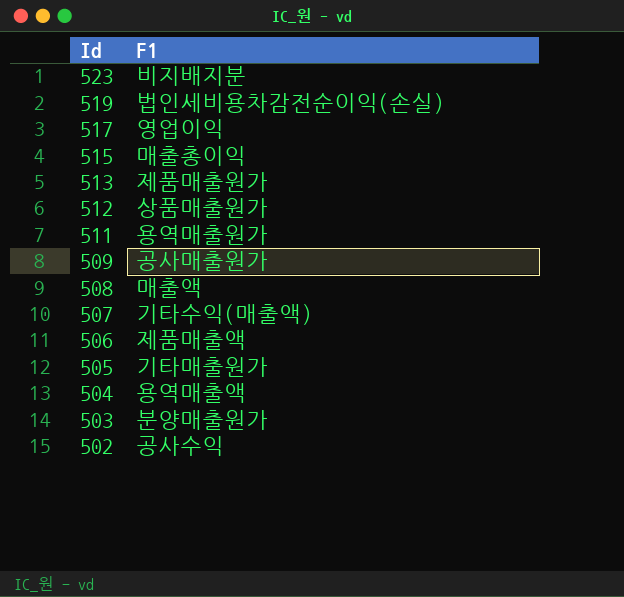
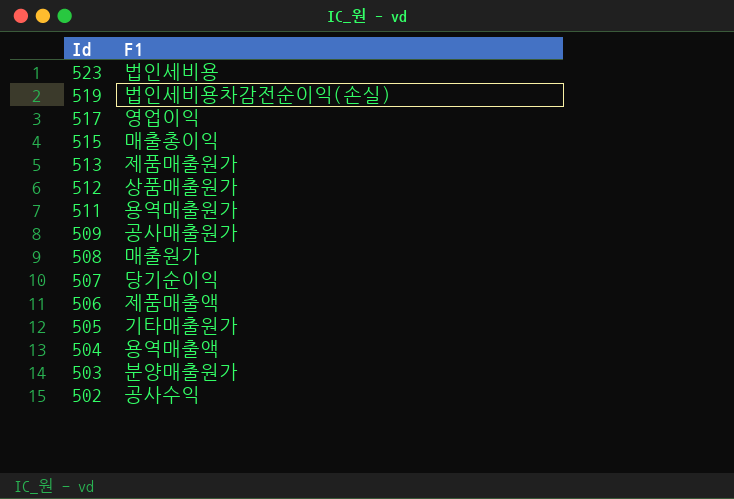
523 | F1: 비지배지분 -> 법인세비용
508 | F1: 매출액 -> 매출원가
507 | F1: 기타수익(매출액) -> 당기순이익

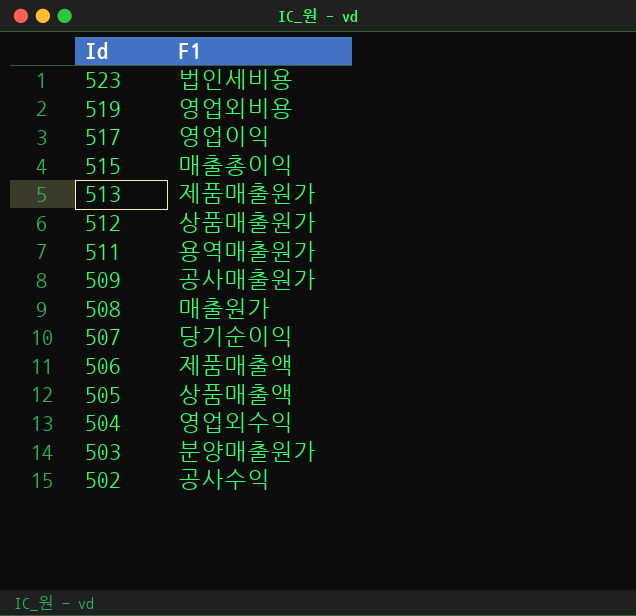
519 | F1: 법인세비용차감전순이익(손실) -> 영업외비용
505 | F1: 기타매출원가 -> 상품매출액
504 | F1: 용역매출액 -> 영업외수익

